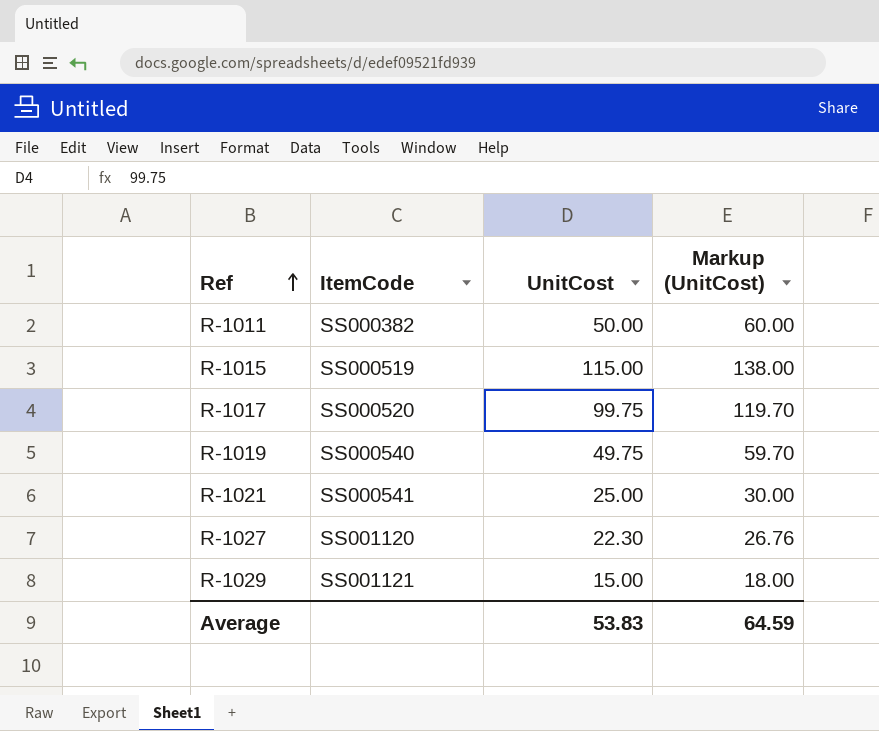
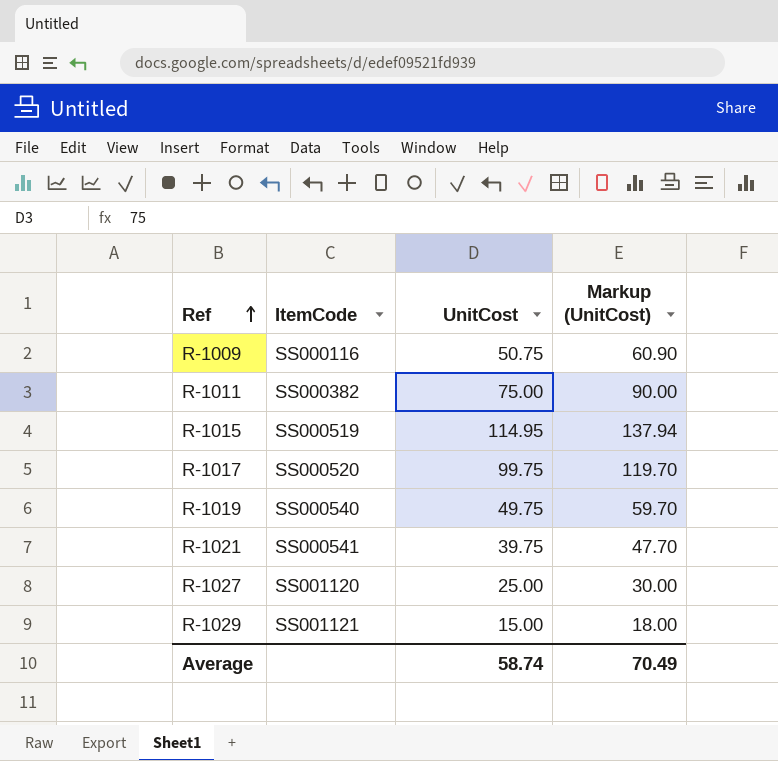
row R-1009: none -> SS000116 | 50.75 | 60.90
R-1011 | UnitCost: 50.00 -> 75.00
R-1011 | Markup (UnitCost): 60.00 -> 90.00
R-1015 | UnitCost: 115.00 -> 114.95
R-1015 | Markup (UnitCost): 138.00 -> 137.94
R-1021 | UnitCost: 25.00 -> 39.75
R-1021 | Markup (UnitCost): 30.00 -> 47.70
R-1027 | UnitCost: 22.30 -> 25.00
R-1027 | Markup (UnitCost): 26.76 -> 30.00
Average | UnitCost: 53.83 -> 58.74
Average | Markup (UnitCost): 64.59 -> 70.49

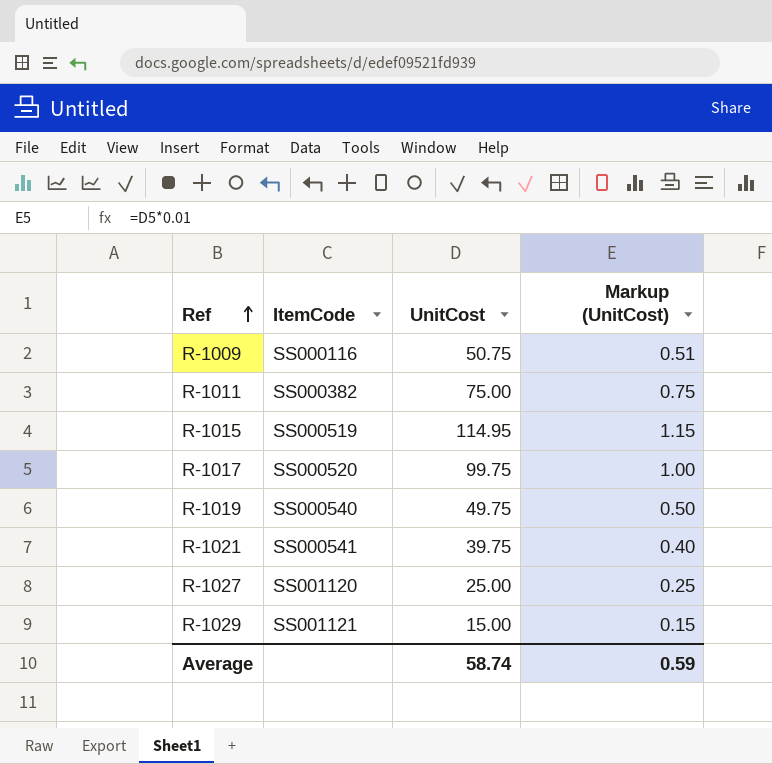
column Markup (UnitCost) | formula: [UnitCost] * 1.2 -> [UnitCost] * 0.01
Average | Markup (UnitCost): 70.49 -> 0.59

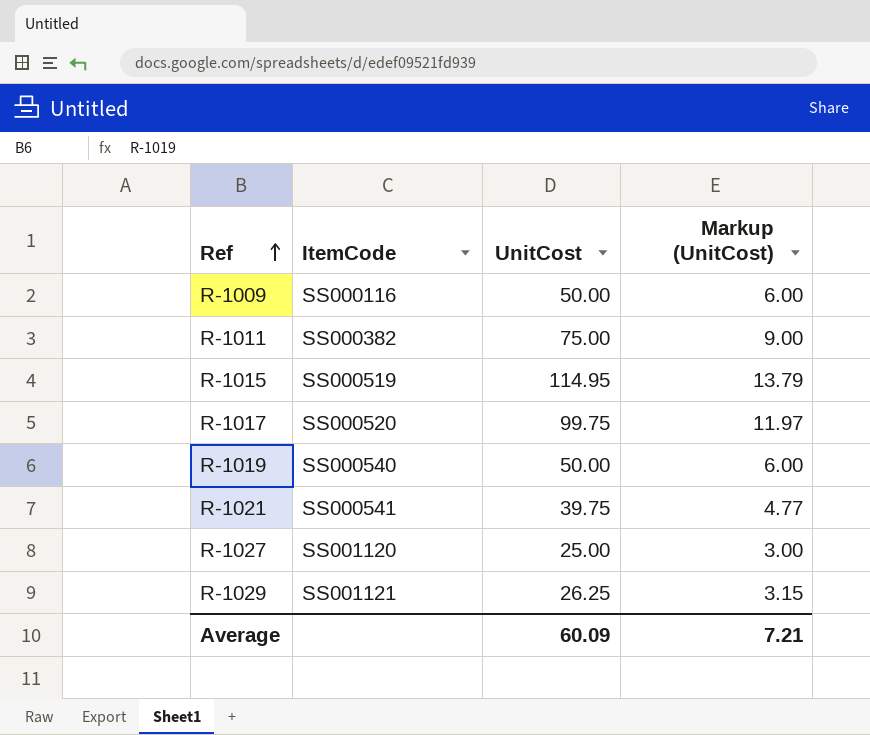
column Markup (UnitCost) | formula: [UnitCost] * 0.01 -> [UnitCost] * 0.12
R-1009 | UnitCost: 50.75 -> 50.00
R-1019 | UnitCost: 49.75 -> 50.00
R-1029 | UnitCost: 15.00 -> 26.25
Average | UnitCost: 58.74 -> 60.09
Average | Markup (UnitCost): 0.59 -> 7.21

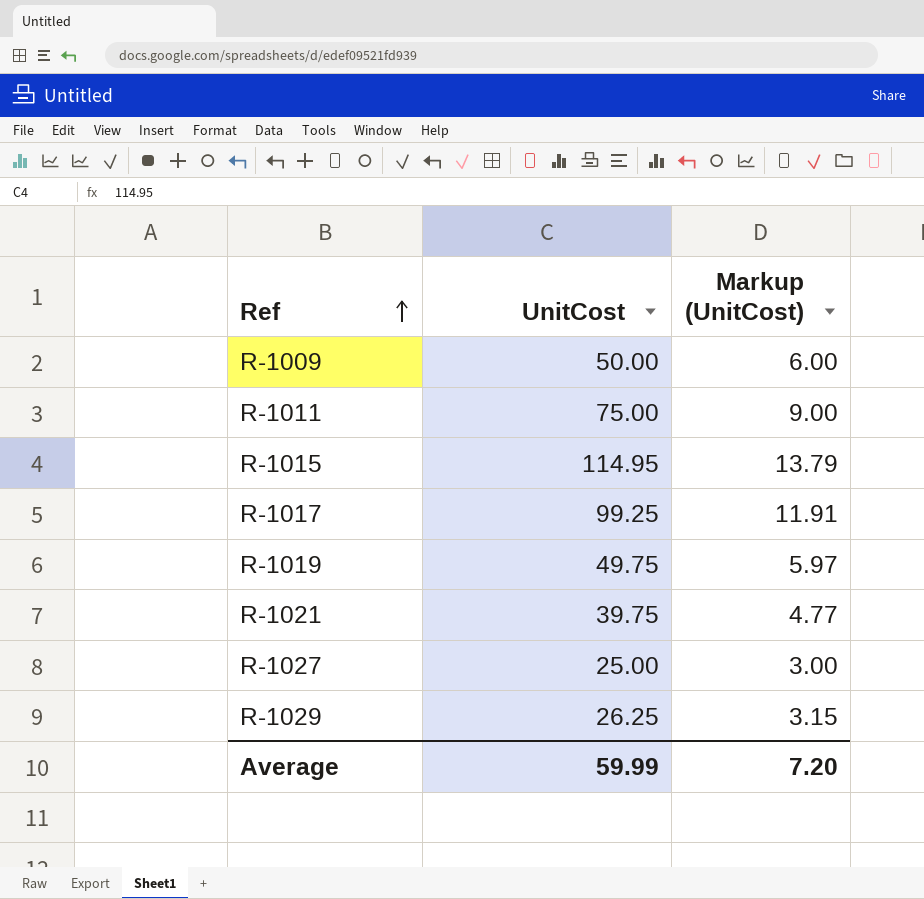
column ItemCode | position: 2 -> none
R-1017 | UnitCost: 99.75 -> 99.25
R-1017 | Markup (UnitCost): 11.97 -> 11.91
R-1019 | UnitCost: 50.00 -> 49.75
R-1019 | Markup (UnitCost): 6.00 -> 5.97
Average | UnitCost: 60.09 -> 59.99
Average | Markup (UnitCost): 7.21 -> 7.20

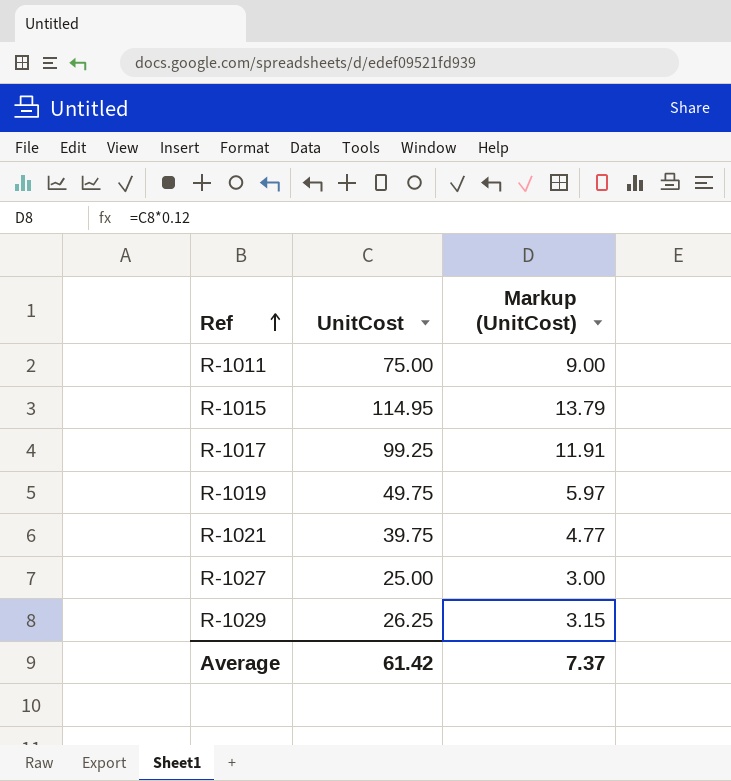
row R-1009: 50.00 | 6.00 -> none
Average | UnitCost: 59.99 -> 61.42
Average | Markup (UnitCost): 7.20 -> 7.37

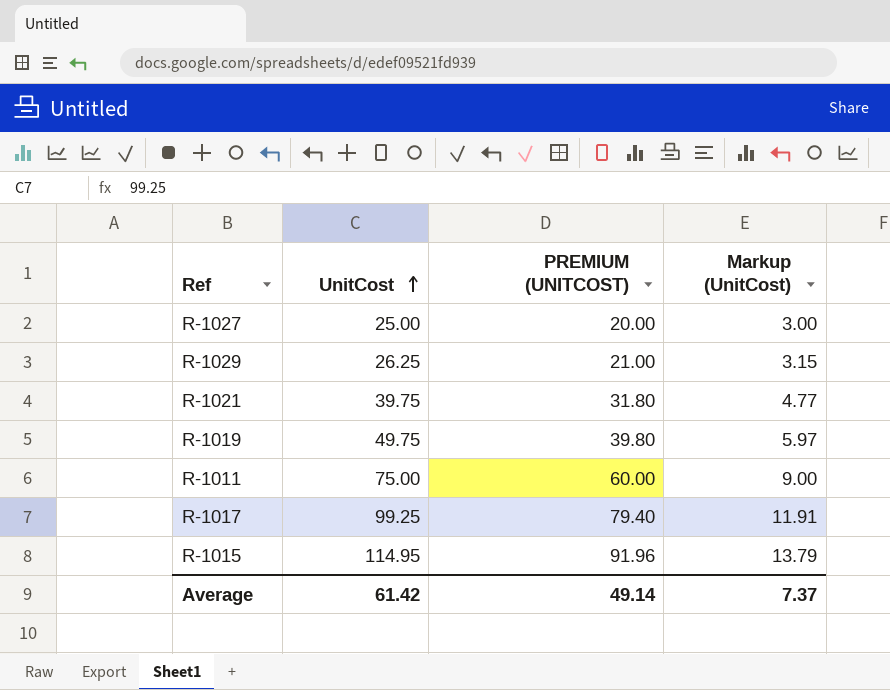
row order: Ref ascending -> UnitCost ascending
column PREMIUM (UNITCOST) | formula: none -> [UnitCost] * 0.8

